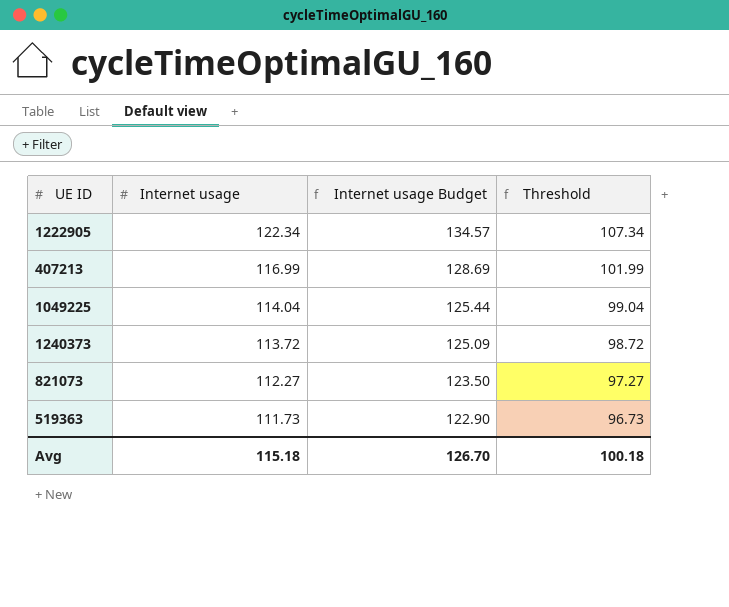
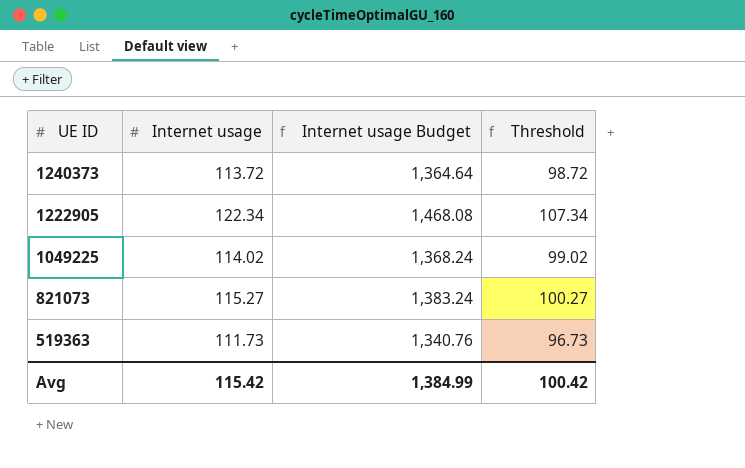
row order: Internet usage descending -> UE ID descending
column Internet usage Budget | formula: [Internet usage] * 1.1 -> [Internet usage] * 12
row 407213: 116.99 | 128.69 | 101.99 -> none
1049225 | Internet usage: 114.04 -> 114.02
1049225 | Threshold: 99.04 -> 99.02
821073 | Internet usage: 112.27 -> 115.27
821073 | Threshold: 97.27 -> 100.27
Avg | Internet usage: 115.18 -> 115.42
Avg | Internet usage Budget: 126.70 -> 1,384.99
Avg | Threshold: 100.18 -> 100.42

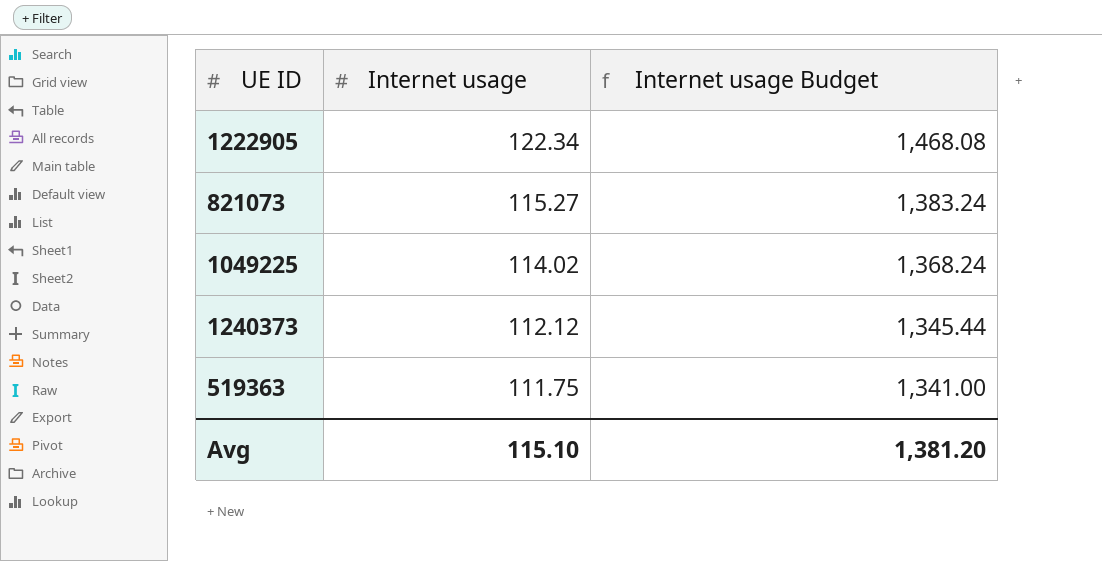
row order: UE ID descending -> Internet usage descending
column Threshold | formula: [Internet usage] - 15 -> none
1240373 | Internet usage: 113.72 -> 112.12
1240373 | Internet usage Budget: 1,364.64 -> 1,345.44
519363 | Internet usage: 111.73 -> 111.75
519363 | Internet usage Budget: 1,340.76 -> 1,341.00
Avg | Internet usage: 115.42 -> 115.10
Avg | Internet usage Budget: 1,384.99 -> 1,381.20

